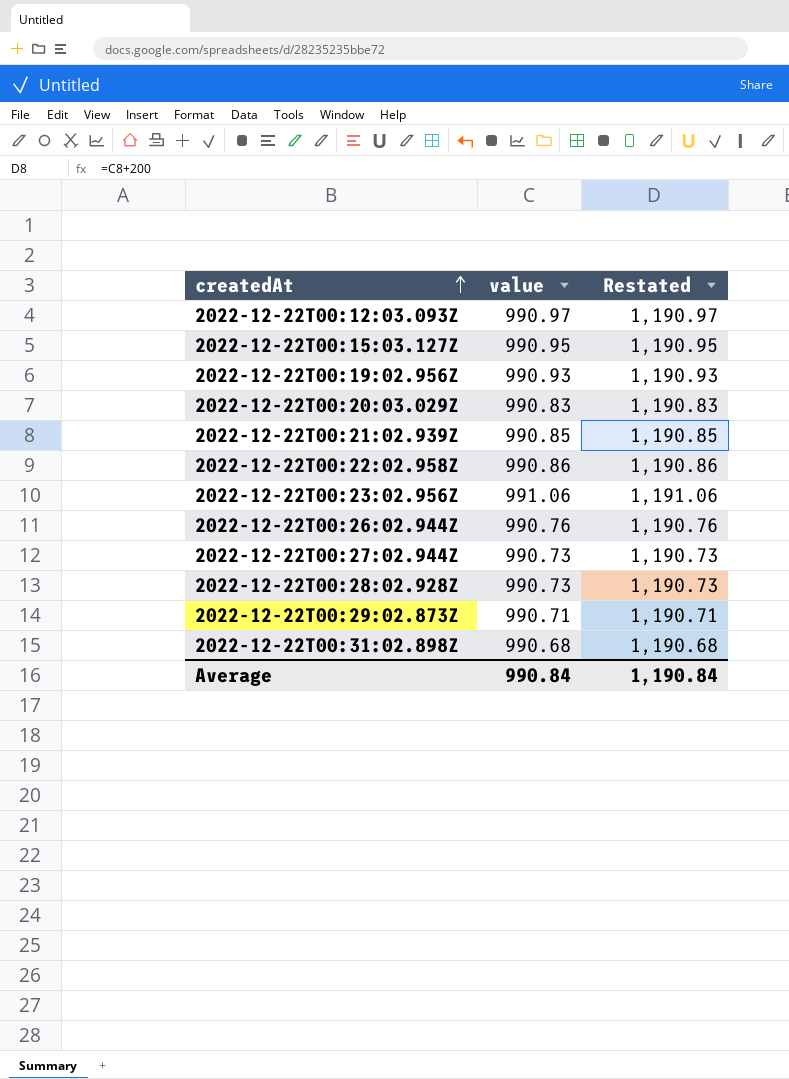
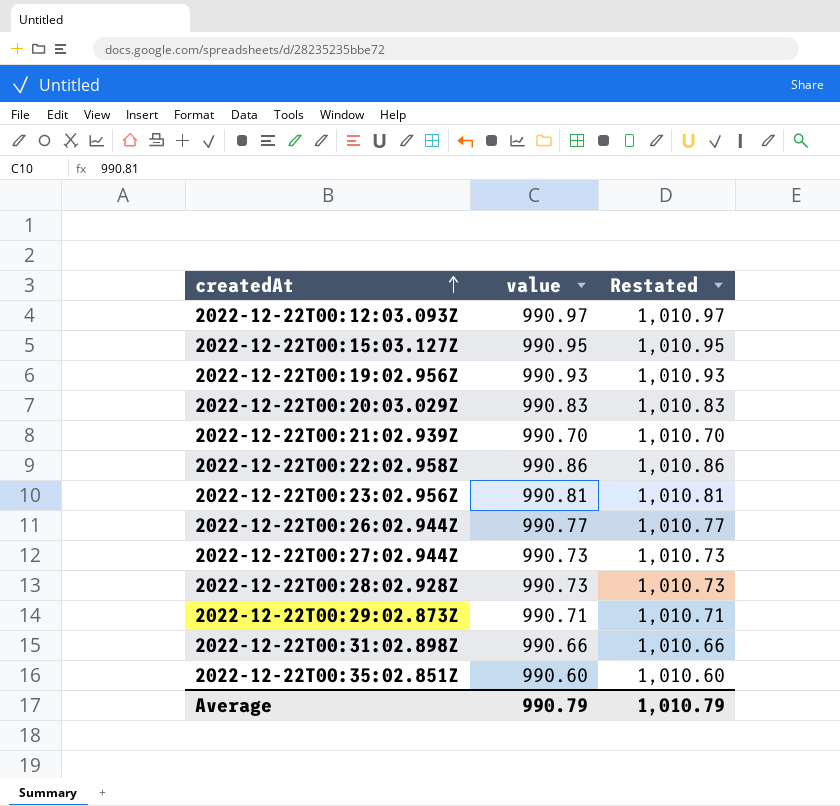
column Restated | formula: [value] + 200 -> [value] + 20
2022-12-22T00:21:02.939Z | value: 990.85 -> 990.70
2022-12-22T00:23:02.956Z | value: 991.06 -> 990.81
2022-12-22T00:26:02.944Z | value: 990.76 -> 990.77
2022-12-22T00:31:02.898Z | value: 990.68 -> 990.66
row 2022-12-22T00:35:02.851Z: none -> 990.60 | 1,010.60
Average | value: 990.84 -> 990.79
Average | Restated: 1,190.84 -> 1,010.79

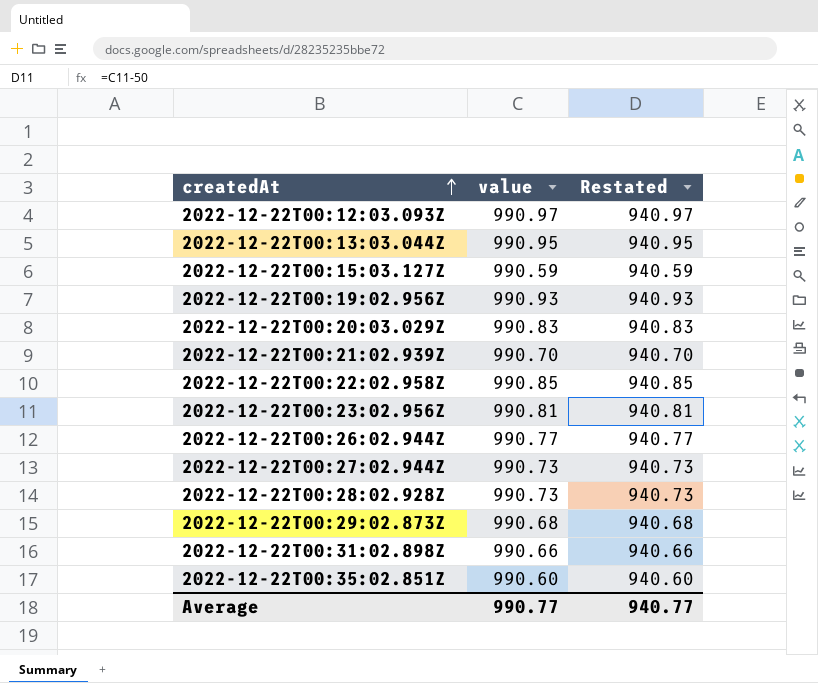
column Restated | formula: [value] + 20 -> [value] - 50
row 2022-12-22T00:13:03.044Z: none -> 990.95 | 940.95
2022-12-22T00:15:03.127Z | value: 990.95 -> 990.59
2022-12-22T00:22:02.958Z | value: 990.86 -> 990.85
2022-12-22T00:29:02.873Z | value: 990.71 -> 990.68
Average | value: 990.79 -> 990.77
Average | Restated: 1,010.79 -> 940.77

